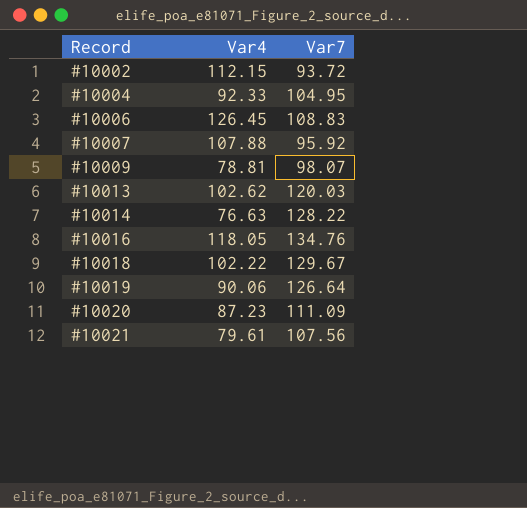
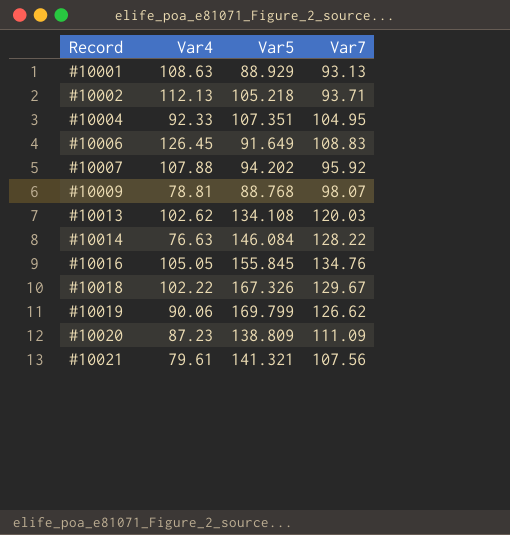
column Var5 | position: none -> 3
row #10001: none -> 108.63 | 88.929 | 93.13
#10002 | Var4: 112.15 -> 112.13
#10002 | Var7: 93.72 -> 93.71
#10016 | Var4: 118.05 -> 105.05
#10019 | Var7: 126.64 -> 126.62

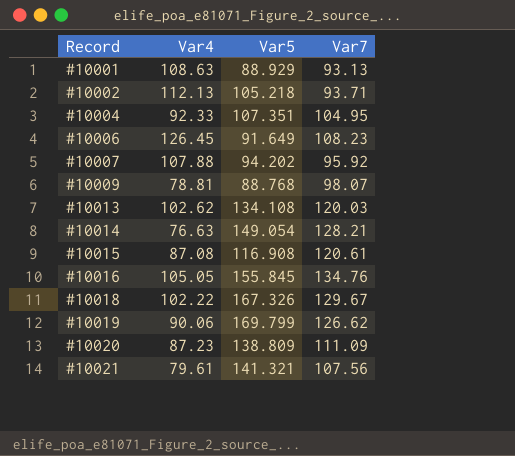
#10006 | Var7: 108.83 -> 108.23
#10014 | Var5: 146.084 -> 149.054
#10014 | Var7: 128.22 -> 128.21
row #10015: none -> 87.08 | 116.908 | 120.61

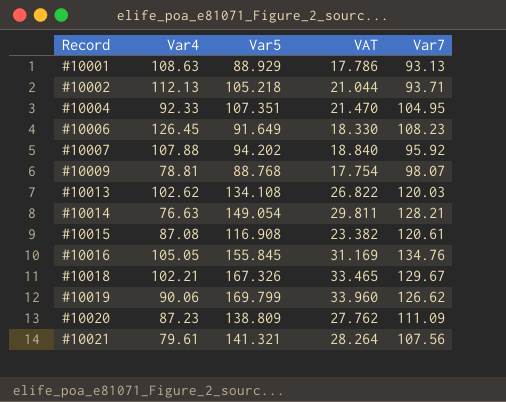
column VAT | formula: none -> [Var5] * 0.2
#10018 | Var4: 102.22 -> 102.21

